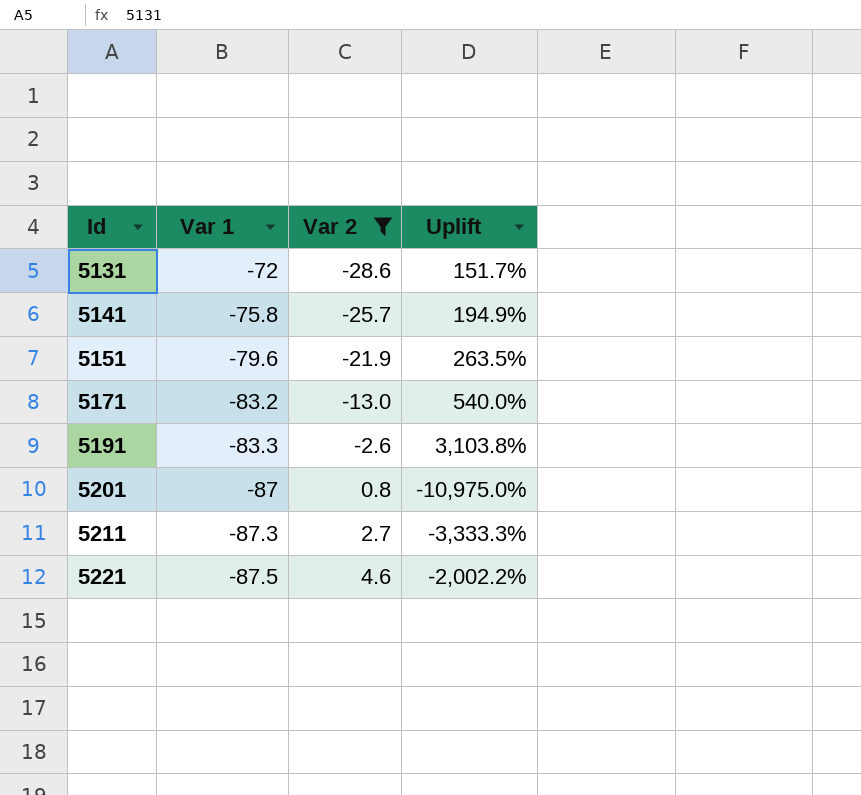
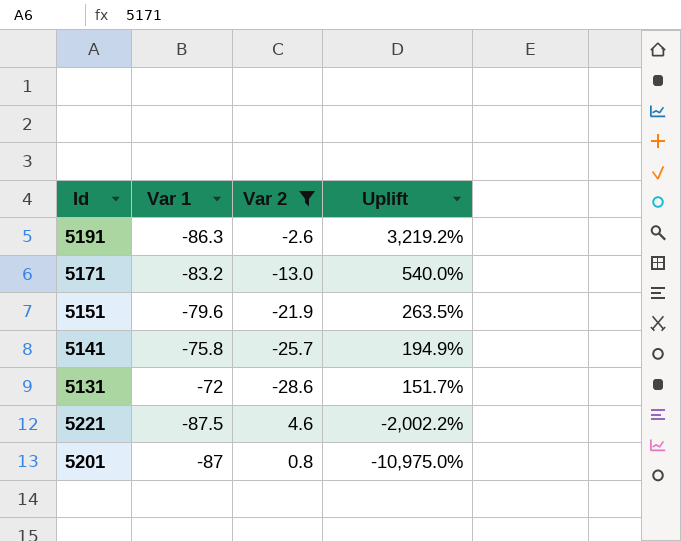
row order: Id ascending -> Uplift descending
row 5211: -87.3 | 2.7 | -3,333.3% -> none
5191 | Var 1: -83.3 -> -86.3
5191 | Uplift: 3,103.8% -> 3,219.2%

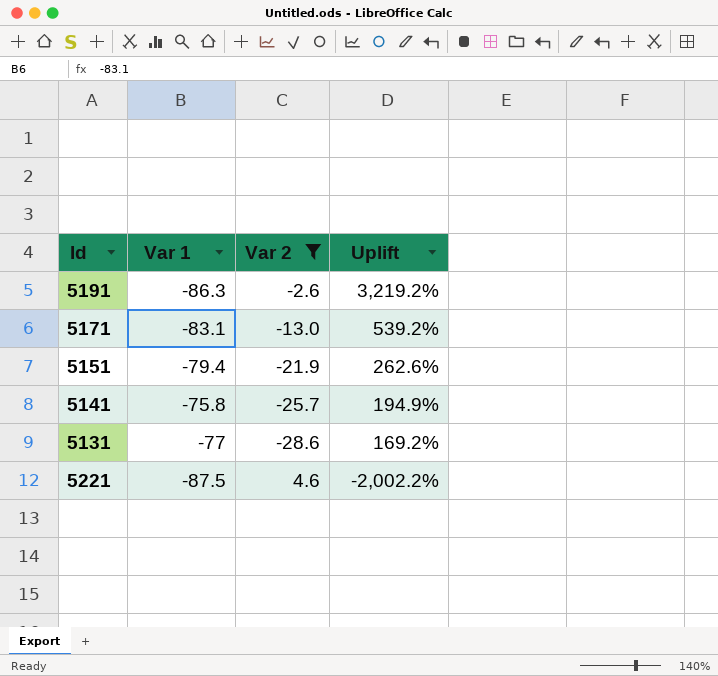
row 5201: -87 | 0.8 | -10,975.0% -> none
5171 | Var 1: -83.2 -> -83.1
5171 | Uplift: 540.0% -> 539.2%
5151 | Var 1: -79.6 -> -79.4
5151 | Uplift: 263.5% -> 262.6%
5131 | Var 1: -72 -> -77
5131 | Uplift: 151.7% -> 169.2%

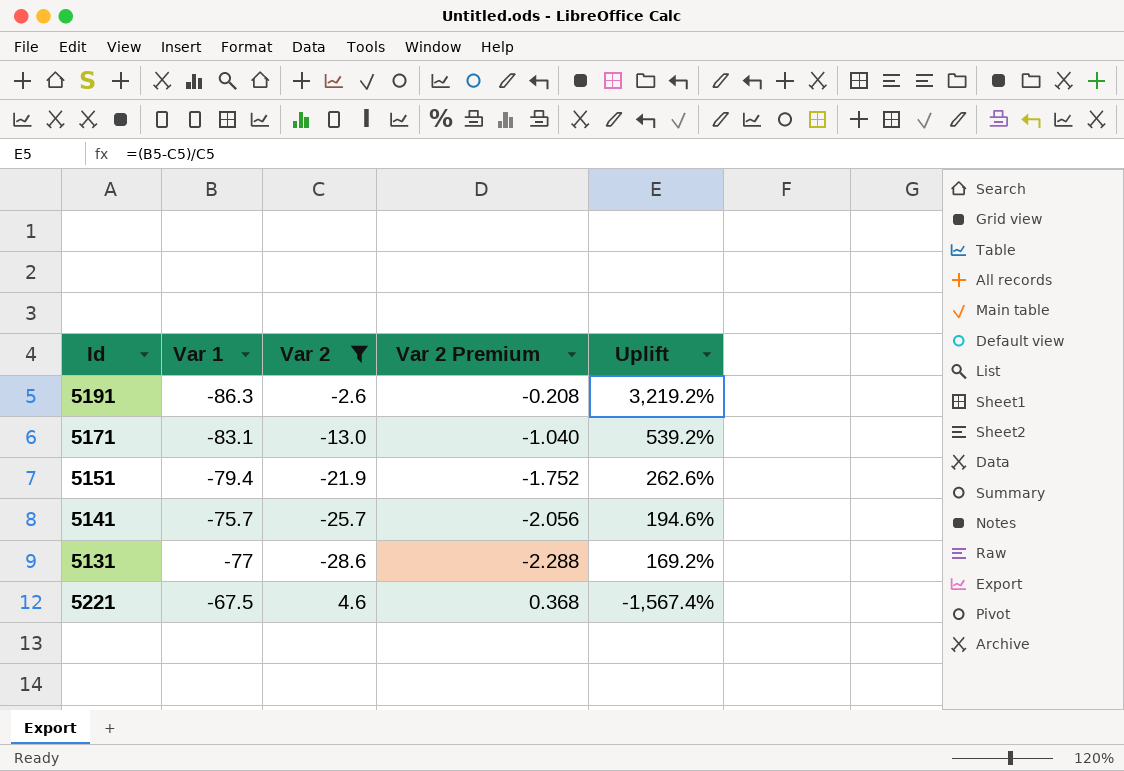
column Var 2 Premium | formula: none -> [Var 2] * 0.08
5141 | Var 1: -75.8 -> -75.7
5141 | Uplift: 194.9% -> 194.6%
5221 | Var 1: -87.5 -> -67.5
5221 | Uplift: -2,002.2% -> -1,567.4%

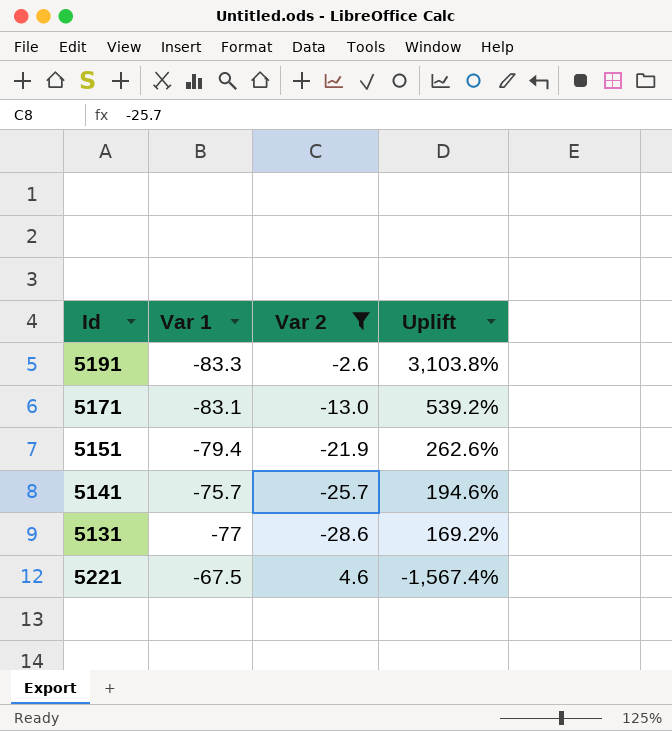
column Var 2 Premium | formula: [Var 2] * 0.08 -> none
5191 | Var 1: -86.3 -> -83.3
5191 | Uplift: 3,219.2% -> 3,103.8%

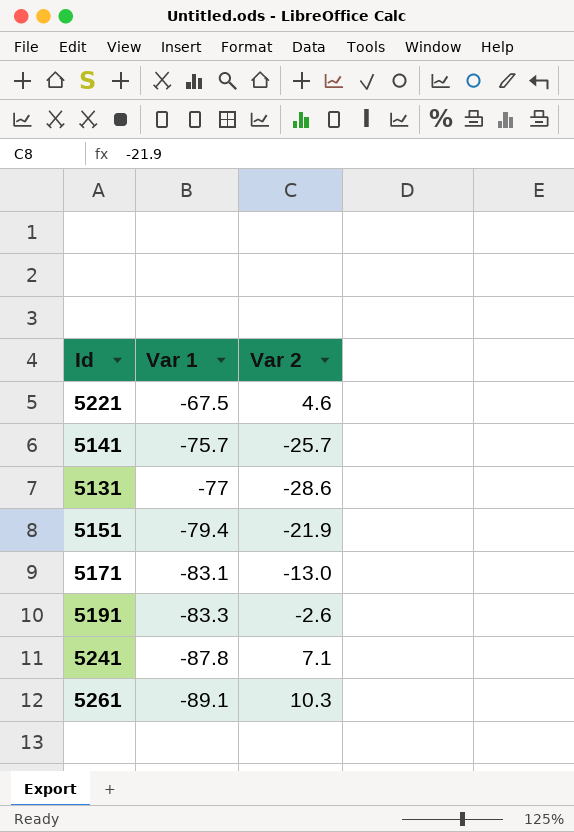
filter: Var 2 <= 4.6 -> none
row order: Uplift descending -> Var 1 descending
column Uplift | formula: ([Var 1] - [Var 2]) / [Var 2] -> none

